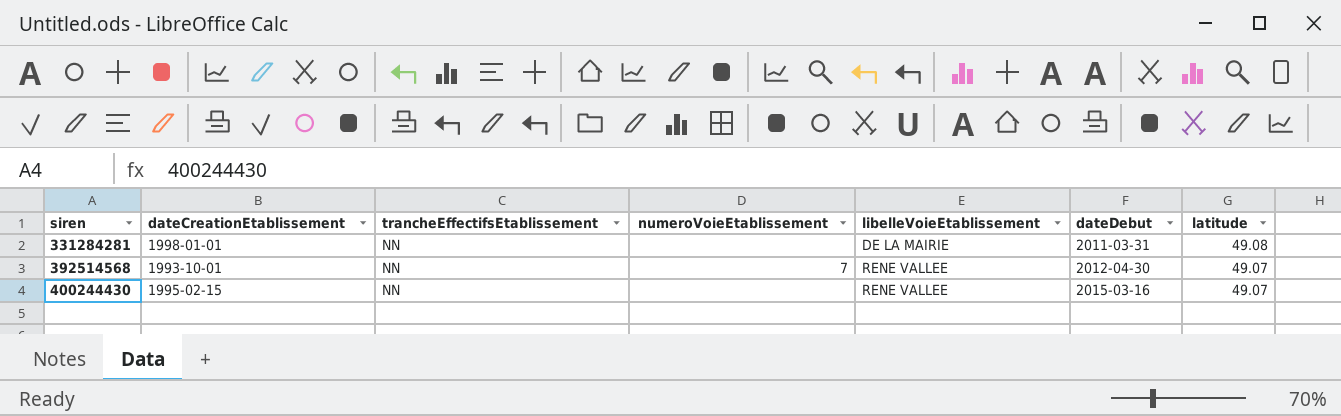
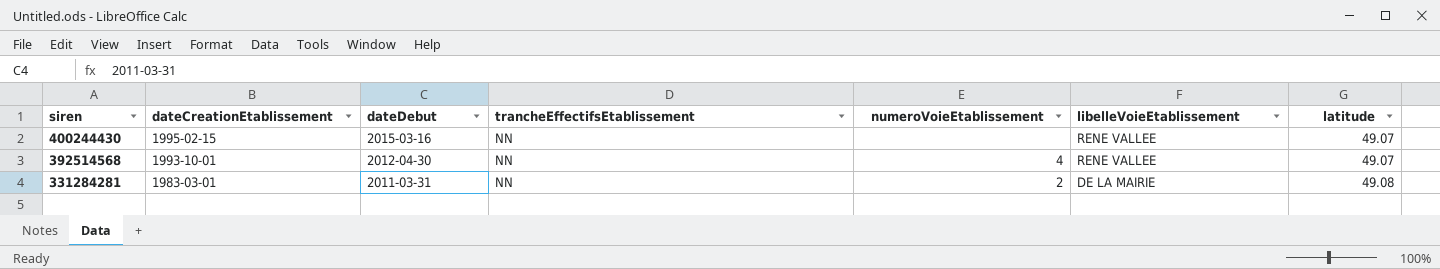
row order: siren ascending -> siren descending
column dateDebut | position: 6 -> 3
392514568 | numeroVoieEtablissement: 7 -> 4
331284281 | dateCreationEtablissement: 1998-01-01 -> 1983-03-01
331284281 | numeroVoieEtablissement: none -> 2

